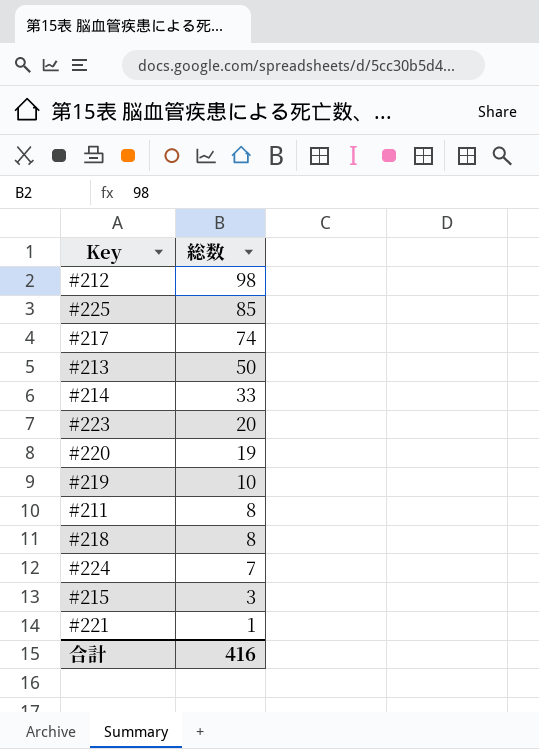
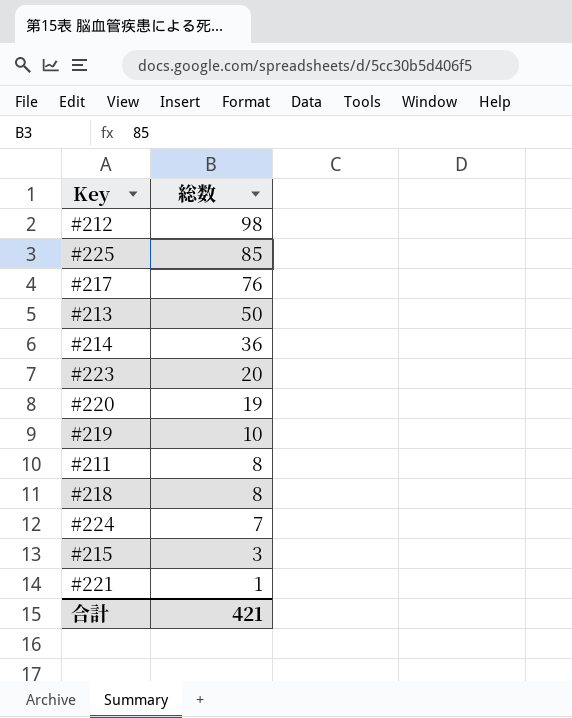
#217 | 総数: 74 -> 76
#214 | 総数: 33 -> 36
合計 | 総数: 416 -> 421

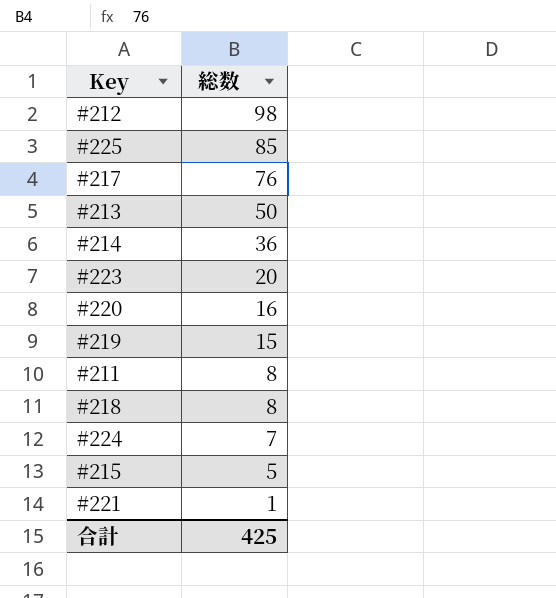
#220 | 総数: 19 -> 16
#219 | 総数: 10 -> 15
#215 | 総数: 3 -> 5
合計 | 総数: 421 -> 425

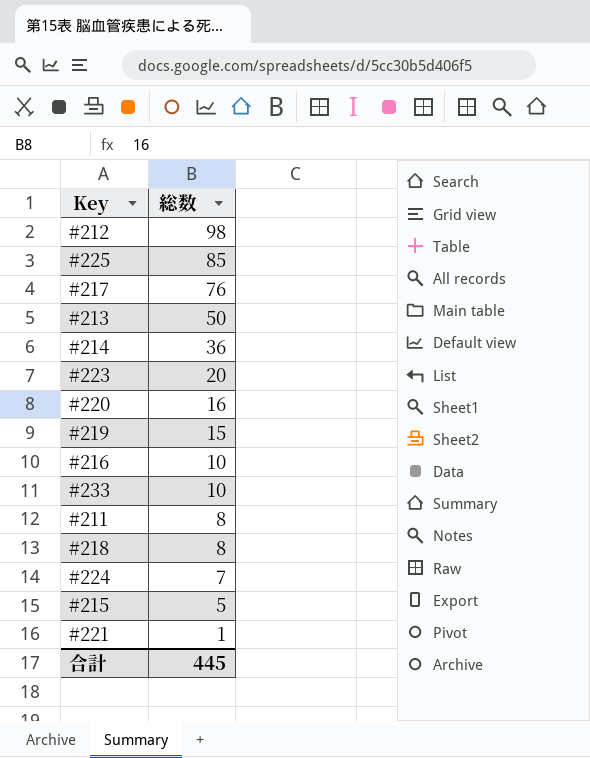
row #216: none -> 10
row #233: none -> 10
合計 | 総数: 425 -> 445

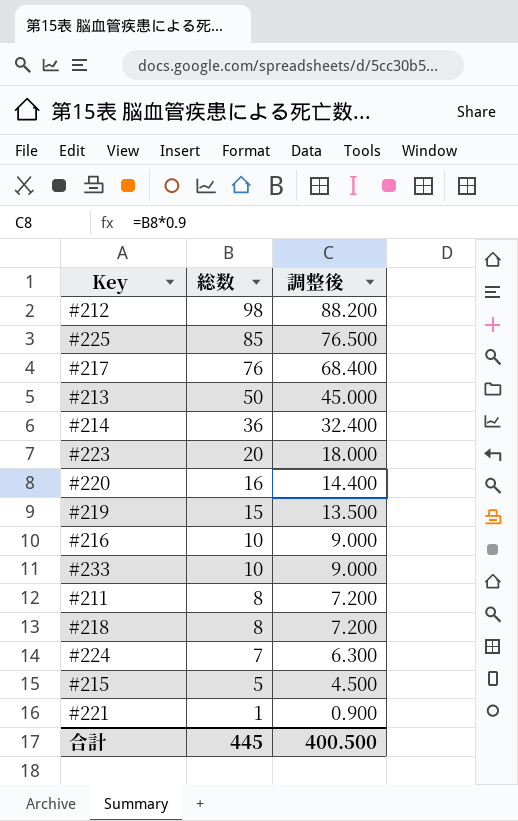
column 調整後 | formula: none -> [総数] * 0.9

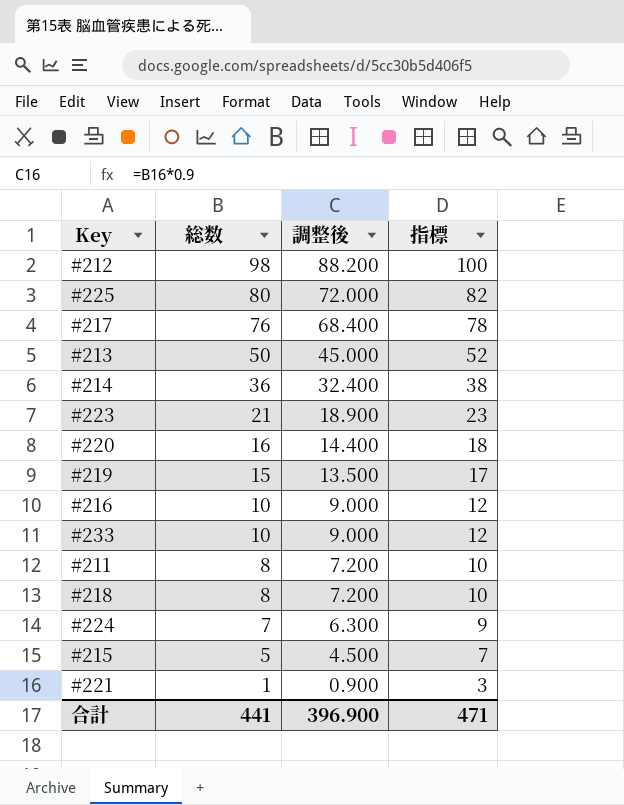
column 指標 | formula: none -> [総数] + 2
#225 | 総数: 85 -> 80
#225 | 調整後: 76.500 -> 72.000
#223 | 総数: 20 -> 21
#223 | 調整後: 18.000 -> 18.900
合計 | 総数: 445 -> 441
合計 | 調整後: 400.500 -> 396.900

